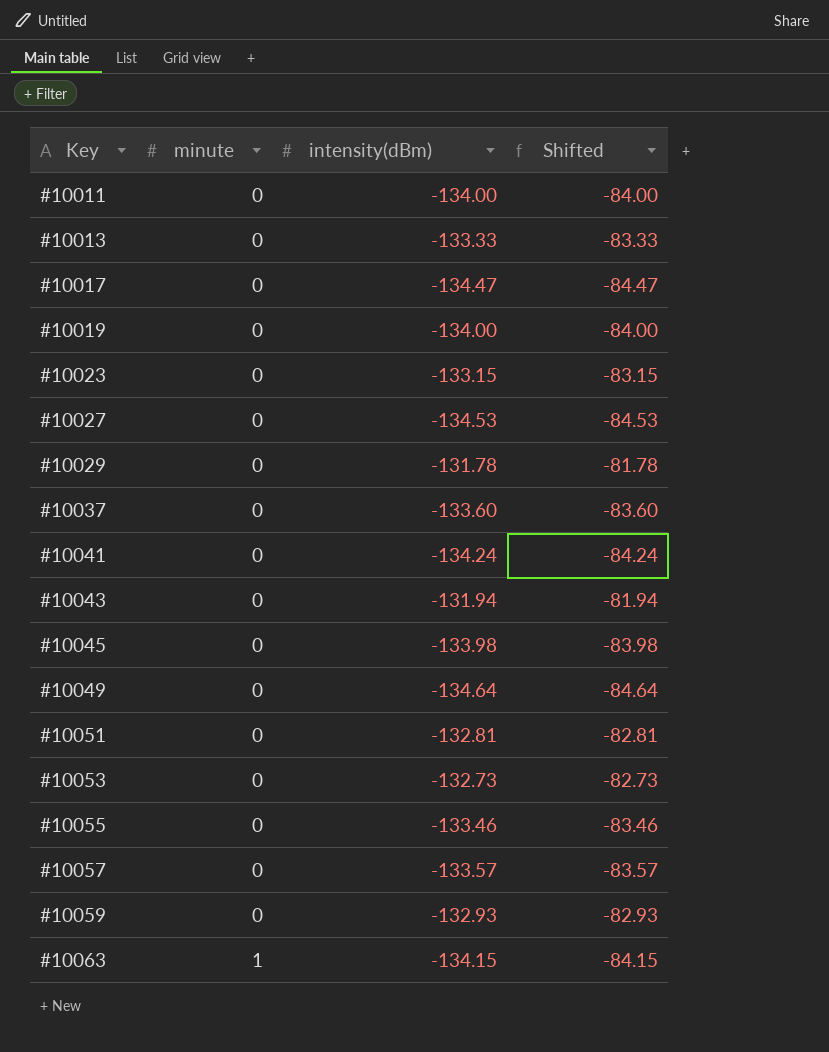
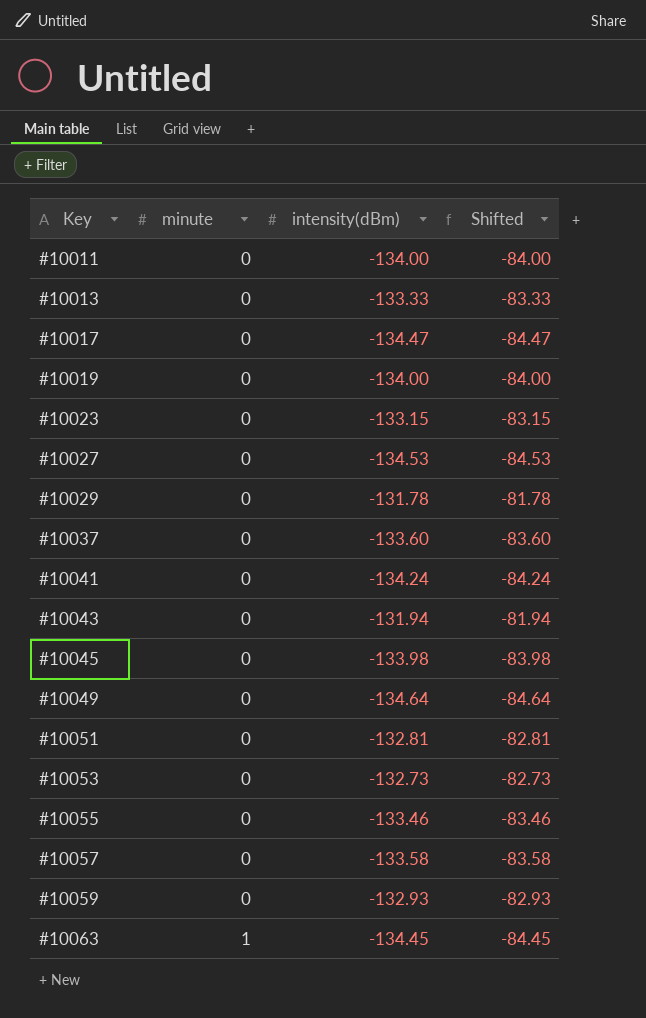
#10057 | intensity(dBm): -133.57 -> -133.58
#10057 | Shifted: -83.57 -> -83.58
#10063 | intensity(dBm): -134.15 -> -134.45
#10063 | Shifted: -84.15 -> -84.45

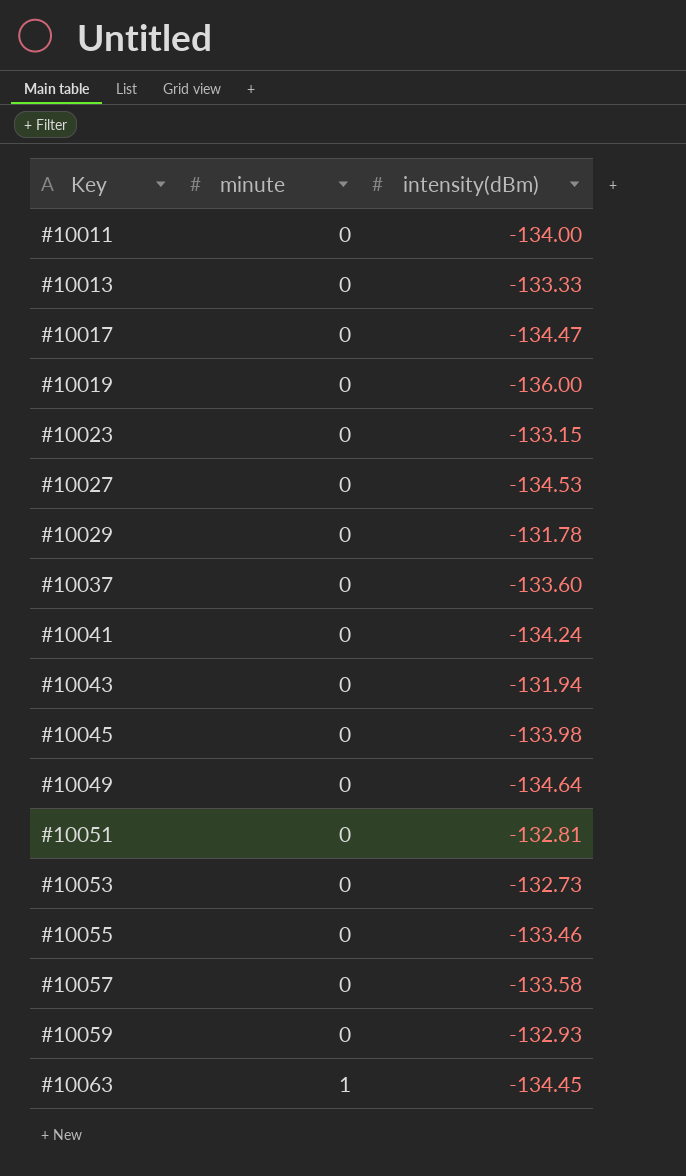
column Shifted | formula: [intensity(dBm)] + 50 -> none
#10019 | intensity(dBm): -134.00 -> -136.00

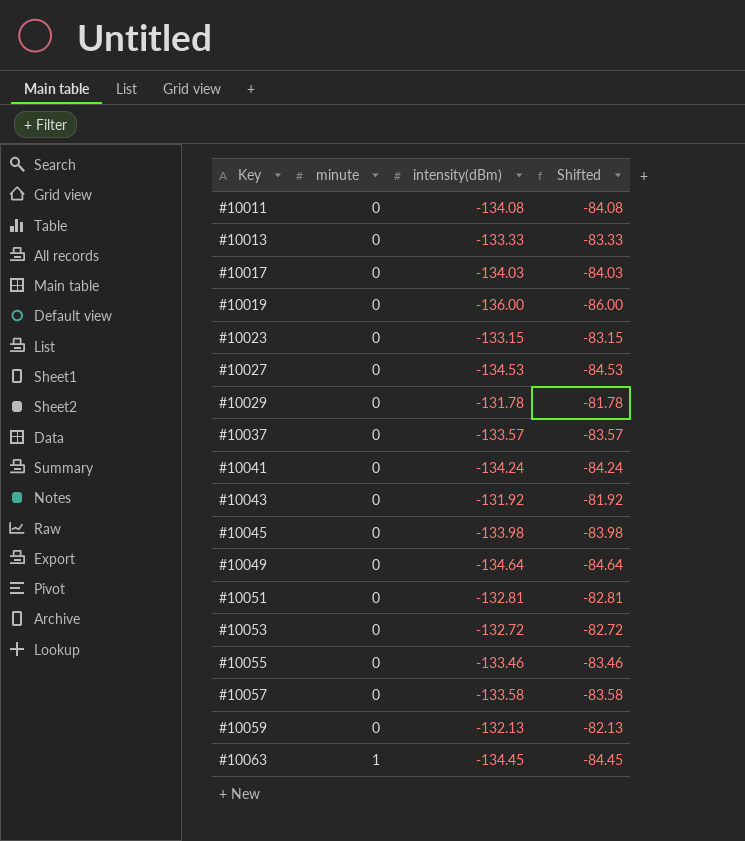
column Shifted | formula: none -> [intensity(dBm)] + 50
#10011 | intensity(dBm): -134.00 -> -134.08
#10017 | intensity(dBm): -134.47 -> -134.03
#10037 | intensity(dBm): -133.60 -> -133.57
#10043 | intensity(dBm): -131.94 -> -131.92
#10053 | intensity(dBm): -132.73 -> -132.72
#10059 | intensity(dBm): -132.93 -> -132.13

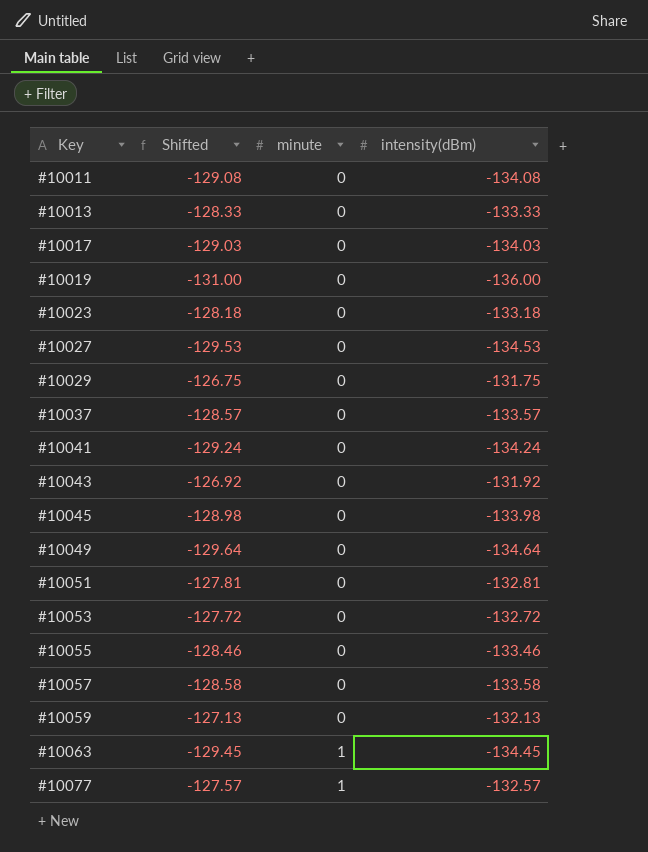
column Shifted | formula: [intensity(dBm)] + 50 -> [intensity(dBm)] + 5
column Shifted | position: 4 -> 2
#10023 | intensity(dBm): -133.15 -> -133.18
#10029 | intensity(dBm): -131.78 -> -131.75
row #10077: none -> -127.57 | 1 | -132.57

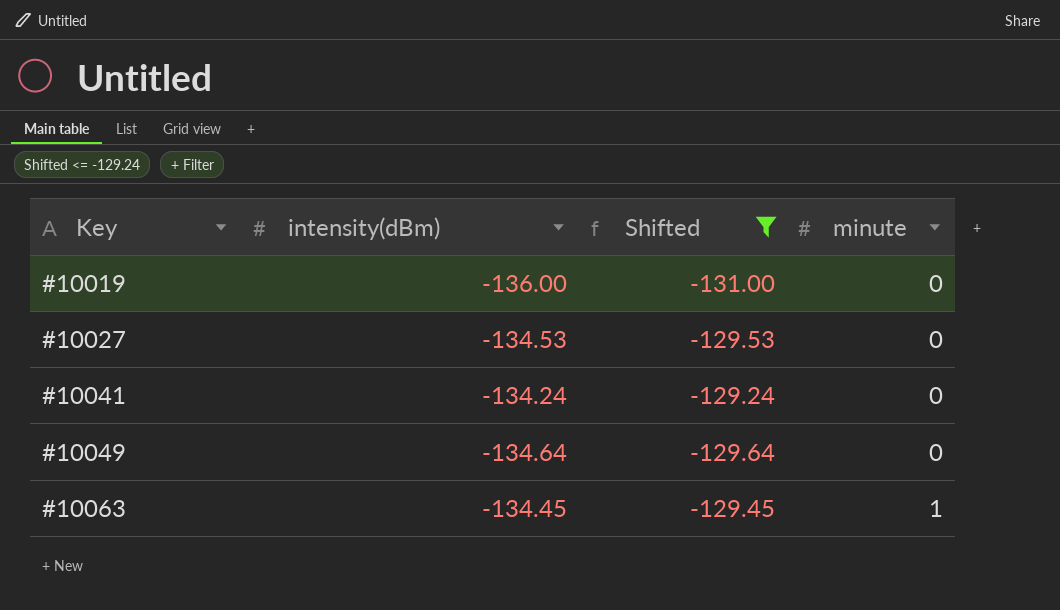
filter: none -> Shifted <= -129.24
column intensity(dBm) | position: 4 -> 2

